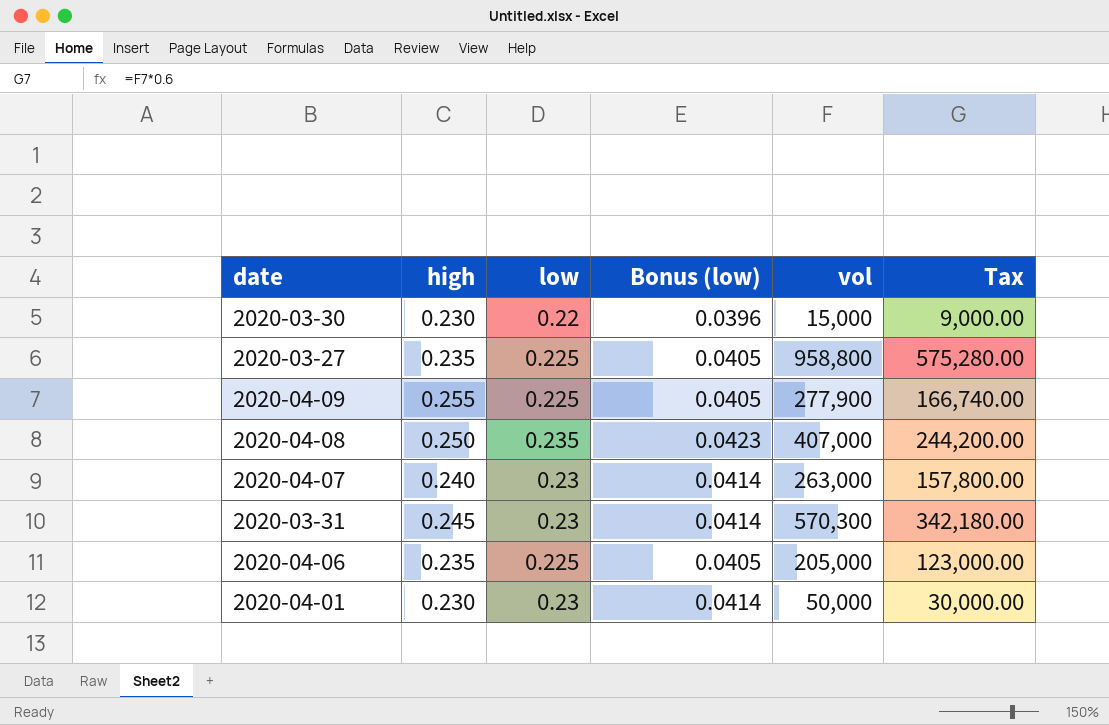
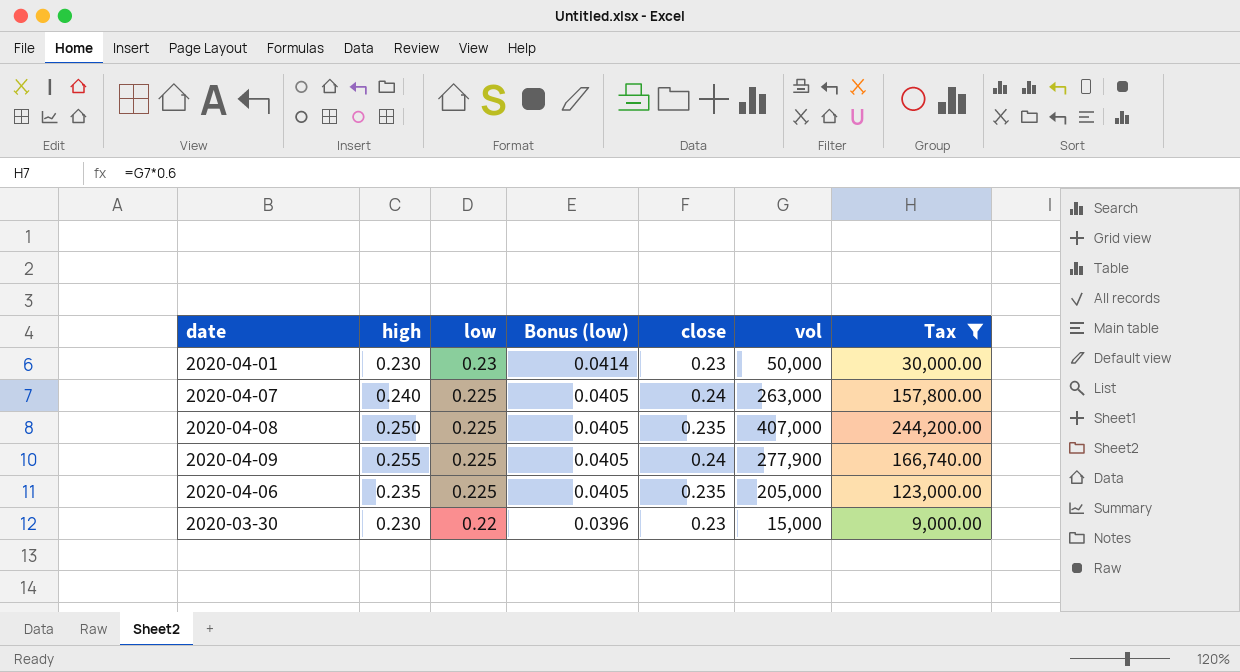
filter: none -> Tax <= 244,200.00
row order: none -> low descending
column close | position: none -> 5
2020-04-07 | low: 0.23 -> 0.225
2020-04-07 | Bonus (low): 0.0414 -> 0.0405
2020-04-08 | low: 0.235 -> 0.225
2020-04-08 | Bonus (low): 0.0423 -> 0.0405

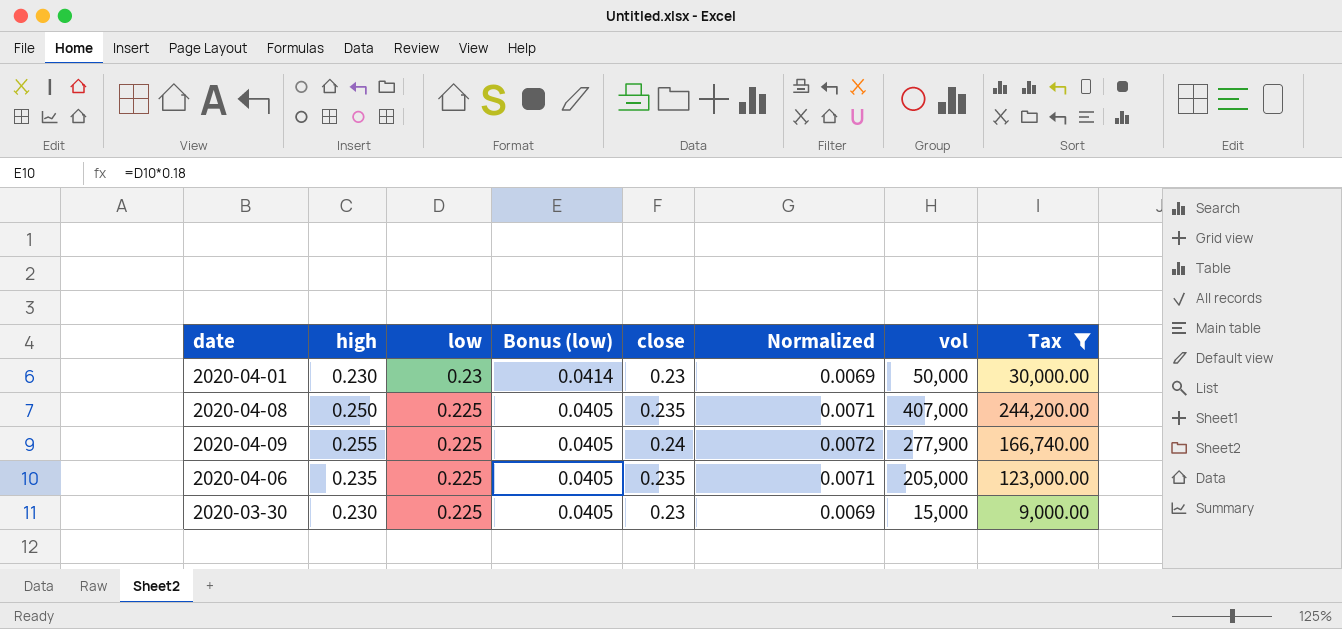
column Normalized | formula: none -> [close] * 0.03
row 2020-04-07: 0.240 | 0.225 | 0.0405 | 0.24 | 263,000 | 157,800.00 -> none
2020-03-30 | low: 0.22 -> 0.225
2020-03-30 | Bonus (low): 0.0396 -> 0.0405

